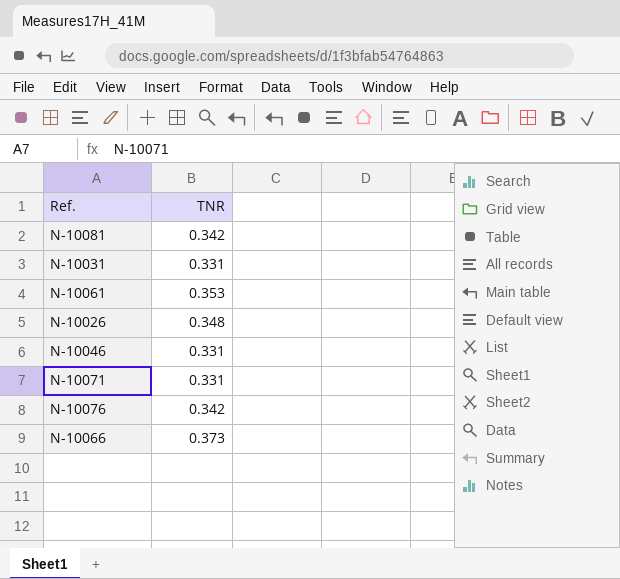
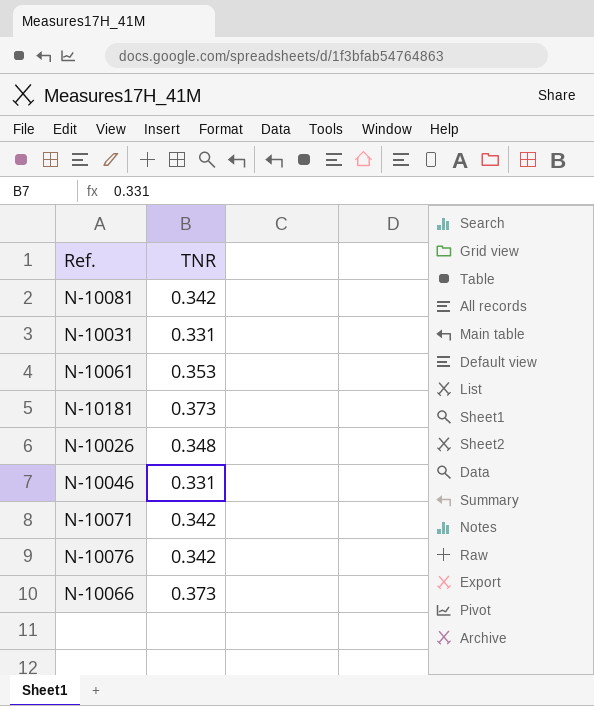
row N-10181: none -> 0.373
N-10071 | TNR: 0.331 -> 0.342

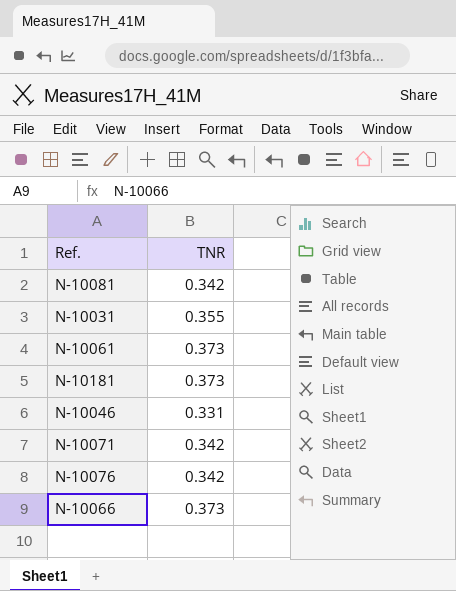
row N-10026: 0.348 -> none
N-10031 | TNR: 0.331 -> 0.355
N-10061 | TNR: 0.353 -> 0.373

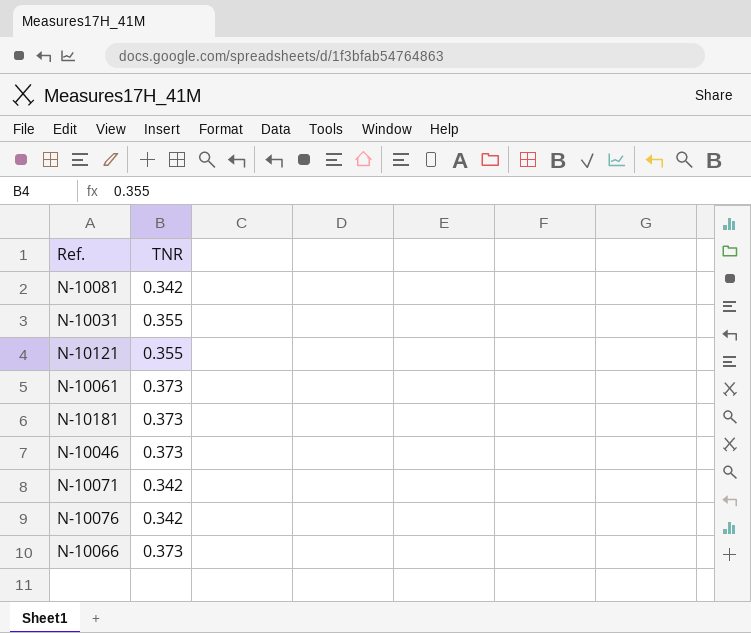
row N-10121: none -> 0.355
N-10046 | TNR: 0.331 -> 0.373

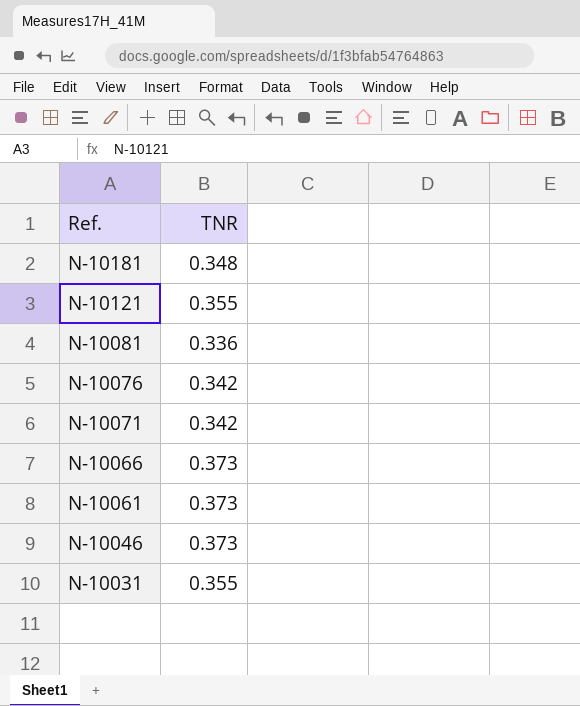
row order: none -> Ref. descending
N-10181 | TNR: 0.373 -> 0.348
N-10081 | TNR: 0.342 -> 0.336

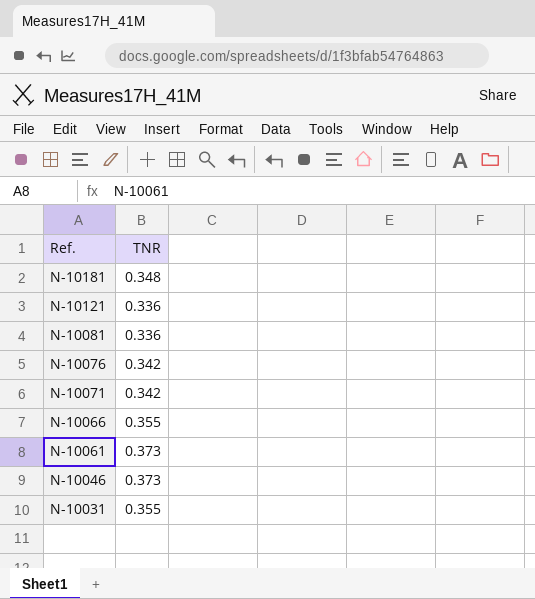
N-10121 | TNR: 0.355 -> 0.336
N-10066 | TNR: 0.373 -> 0.355

